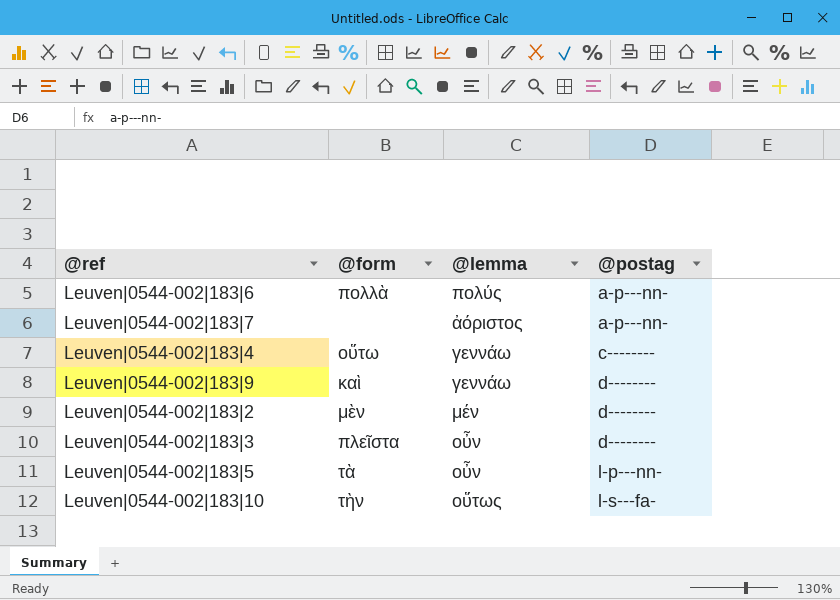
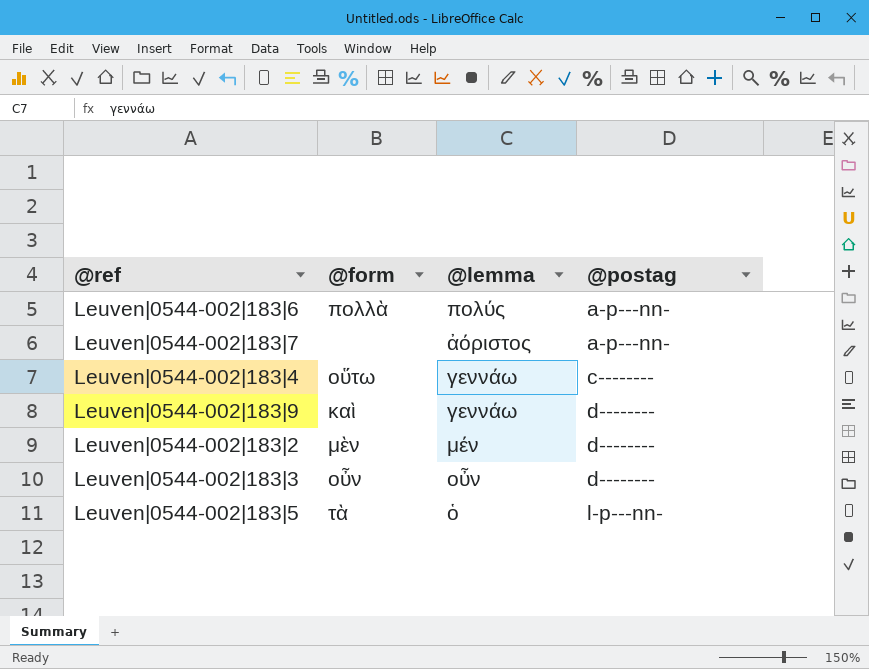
row Leuven|0544-002|183|10: τὴν | οὕτως | l-s---fa- -> none
Leuven|0544-002|183|3 | @form: πλεῖστα -> οὖν
Leuven|0544-002|183|5 | @lemma: οὖν -> ὁ

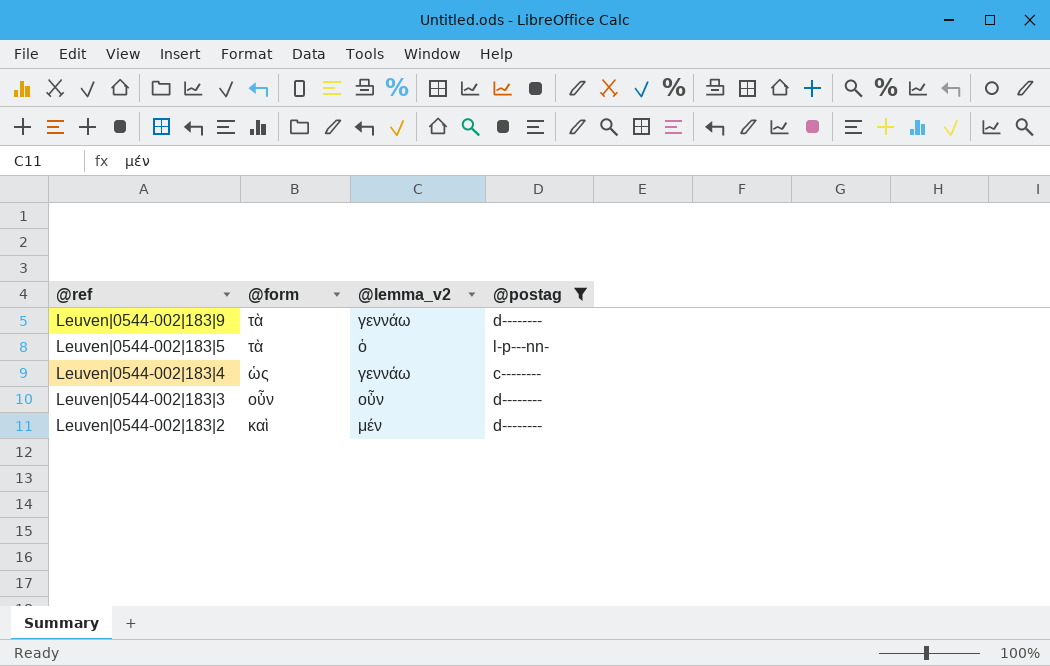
filter: none -> @postag != a-p---nn-
row order: @postag ascending -> @ref descending
column name: @lemma -> @lemma_v2
Leuven|0544-002|183|9 | @form: καὶ -> τὰ
Leuven|0544-002|183|4 | @form: οὕτω -> ὡς
Leuven|0544-002|183|2 | @form: μὲν -> καὶ

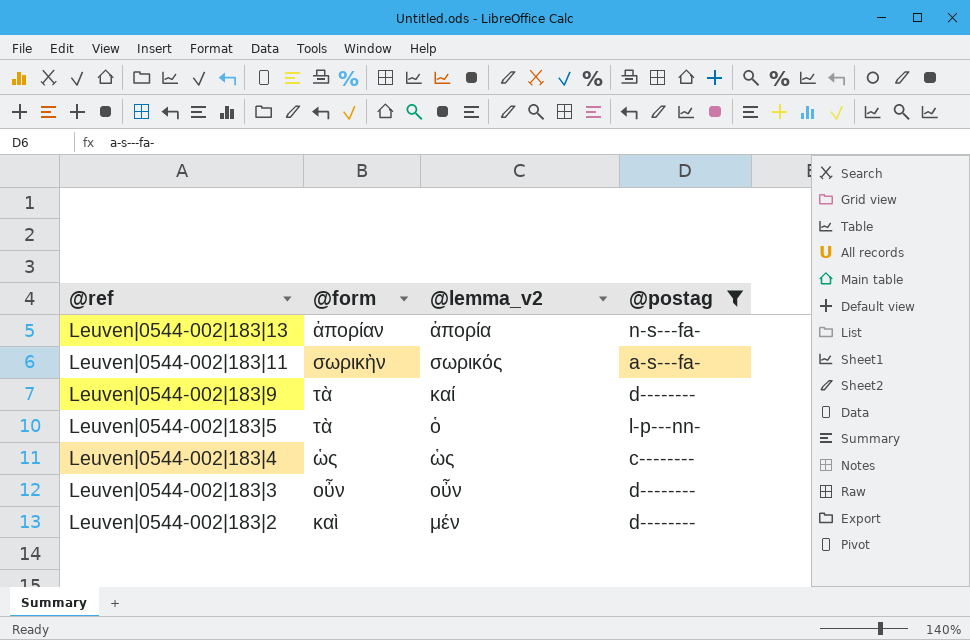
row Leuven|0544-002|183|13: none -> ἀπορίαν | ἀπορία | n-s---fa-
row Leuven|0544-002|183|11: none -> σωρικὴν | σωρικός | a-s---fa-
Leuven|0544-002|183|9 | @lemma_v2: γεννάω -> καί
Leuven|0544-002|183|4 | @lemma_v2: γεννάω -> ὡς

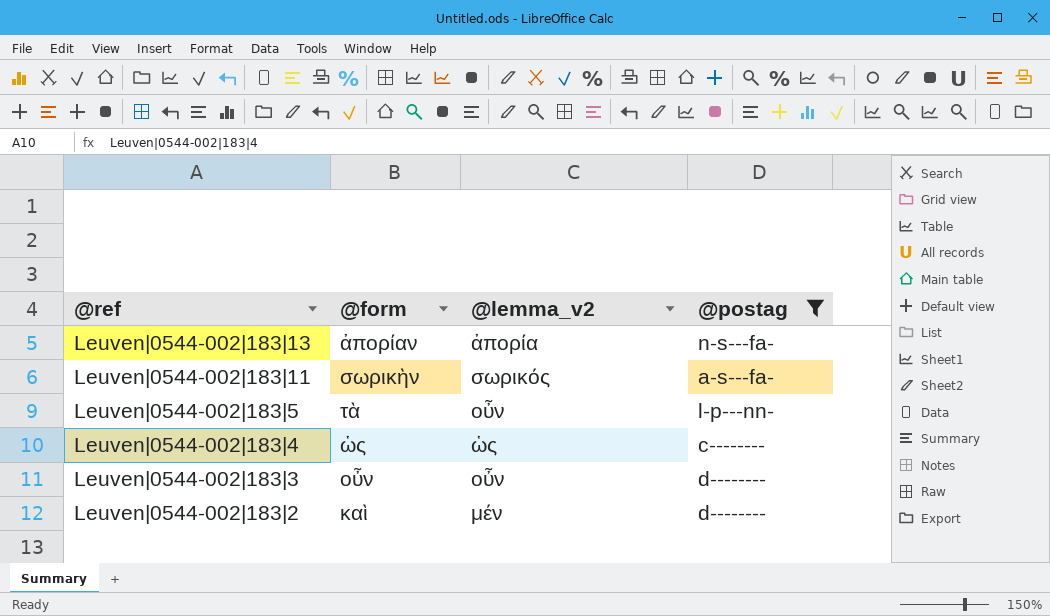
row Leuven|0544-002|183|9: τὰ | καί | d-------- -> none
Leuven|0544-002|183|5 | @lemma_v2: ὁ -> οὖν

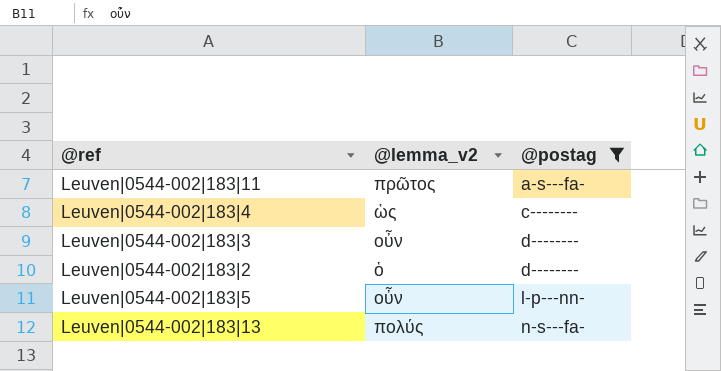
row order: @ref descending -> @postag ascending
column @form | position: 2 -> none
Leuven|0544-002|183|11 | @lemma_v2: σωρικός -> πρῶτος
Leuven|0544-002|183|2 | @lemma_v2: μέν -> ὁ
Leuven|0544-002|183|13 | @lemma_v2: ἀπορία -> πολύς

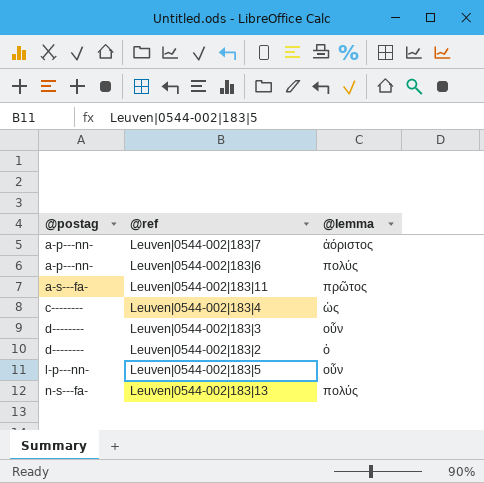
filter: @postag != a-p---nn- -> none
column @postag | position: 3 -> 1
column name: @lemma_v2 -> @lemma

